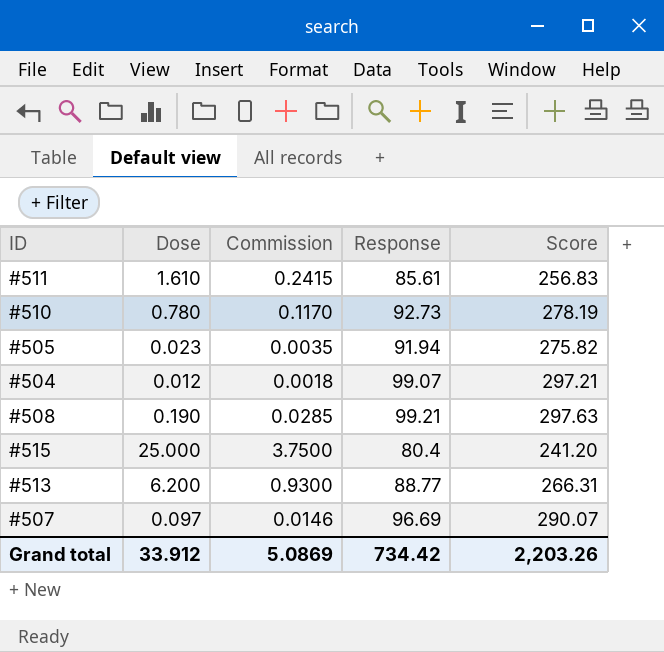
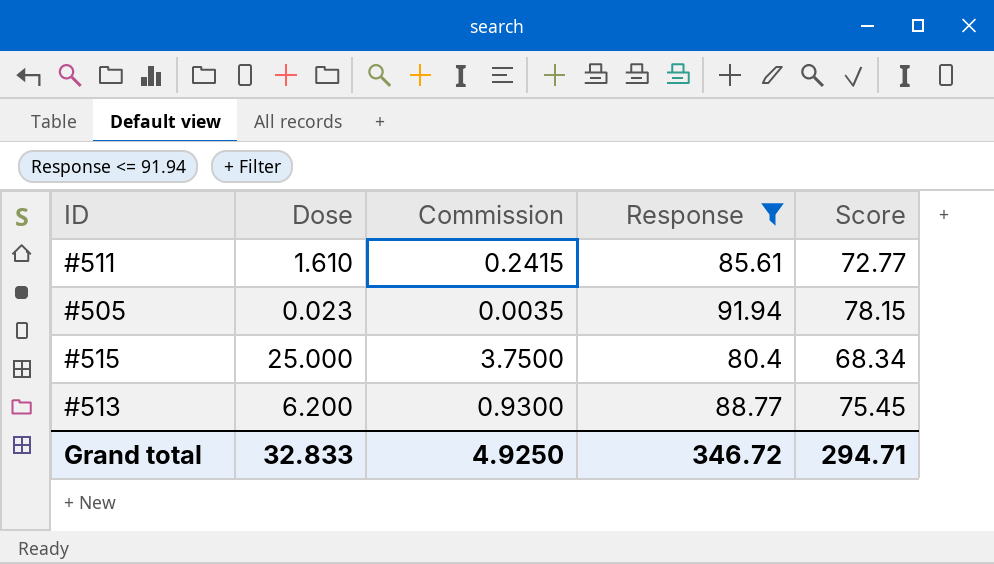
filter: none -> Response <= 91.94
column Score | formula: [Response] * 3 -> [Response] * 0.85
Grand total | Dose: 33.912 -> 32.833
Grand total | Commission: 5.0869 -> 4.9250
Grand total | Response: 734.42 -> 346.72
Grand total | Score: 2,203.26 -> 294.71

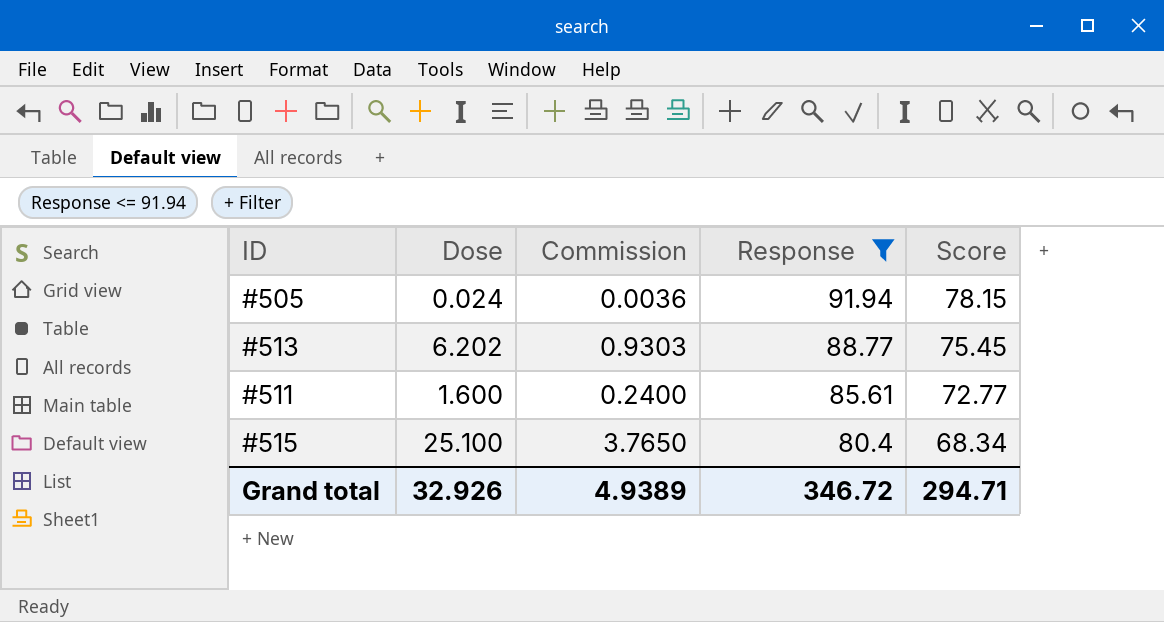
row order: none -> Response descending
#505 | Dose: 0.023 -> 0.024
#505 | Commission: 0.0035 -> 0.0036
#513 | Dose: 6.200 -> 6.202
#513 | Commission: 0.9300 -> 0.9303
#511 | Dose: 1.610 -> 1.600
#511 | Commission: 0.2415 -> 0.2400
#515 | Dose: 25.000 -> 25.100
#515 | Commission: 3.7500 -> 3.7650
Grand total | Dose: 32.833 -> 32.926
Grand total | Commission: 4.9250 -> 4.9389

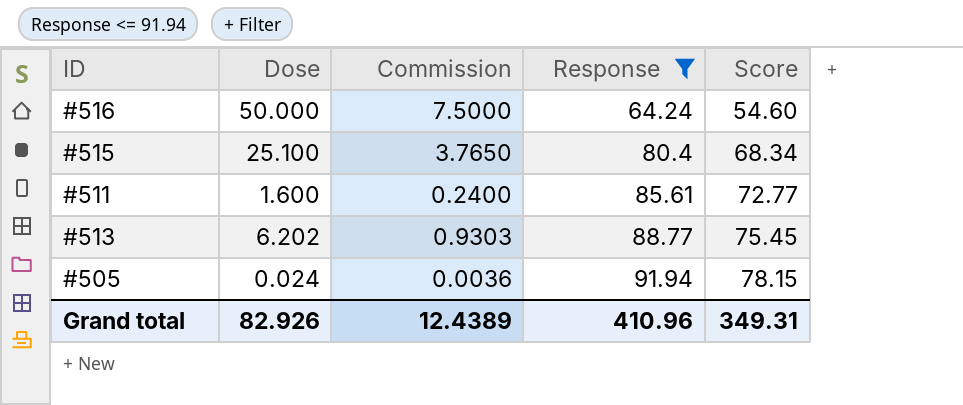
row order: Response descending -> Response ascending
row #516: none -> 50.000 | 7.5000 | 64.24 | 54.60
Grand total | Dose: 32.926 -> 82.926
Grand total | Commission: 4.9389 -> 12.4389
Grand total | Response: 346.72 -> 410.96
Grand total | Score: 294.71 -> 349.31

